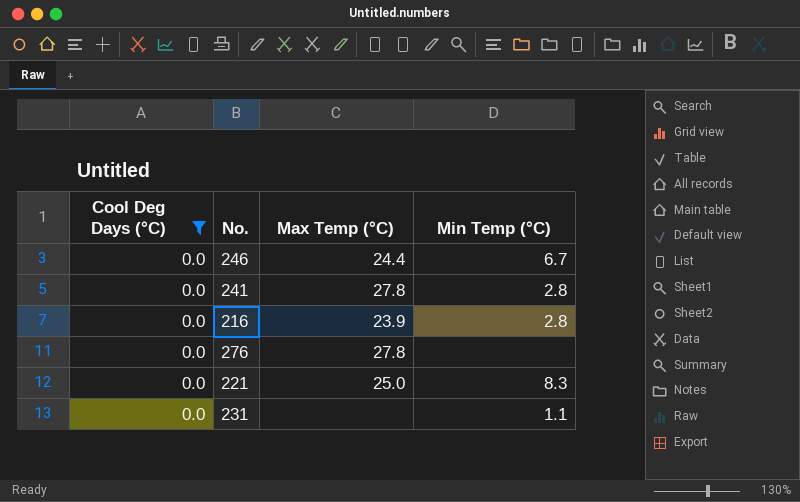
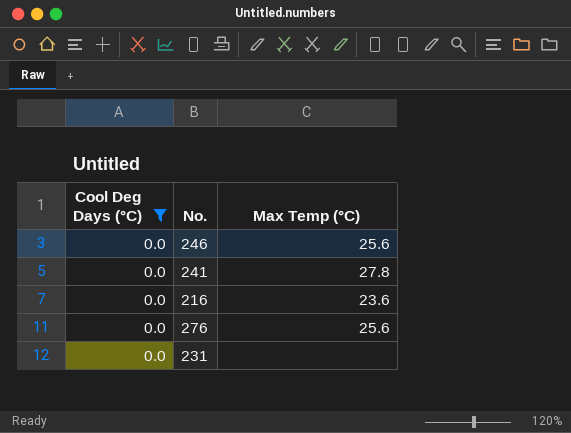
column Min Temp (°C) | position: 4 -> none
row 221: 0.0 | 25.0 | 8.3 -> none
246 | Max Temp (°C): 24.4 -> 25.6
216 | Max Temp (°C): 23.9 -> 23.6
276 | Max Temp (°C): 27.8 -> 25.6

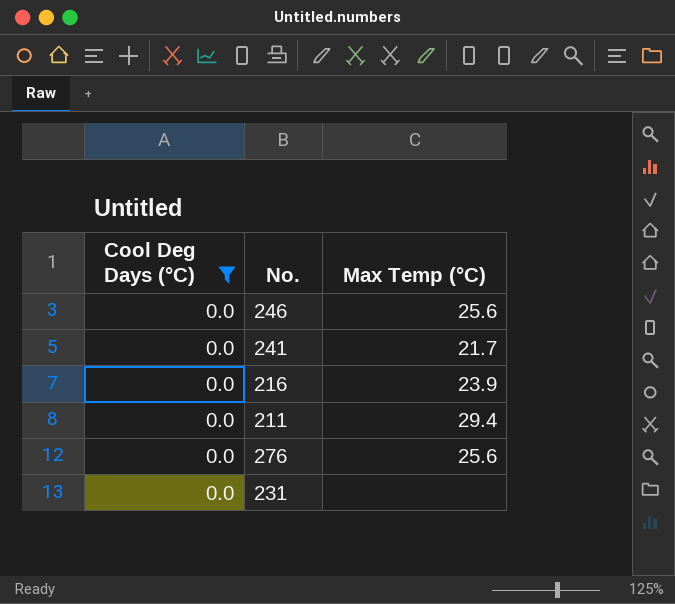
241 | Max Temp (°C): 27.8 -> 21.7
216 | Max Temp (°C): 23.6 -> 23.9
row 211: none -> 0.0 | 29.4

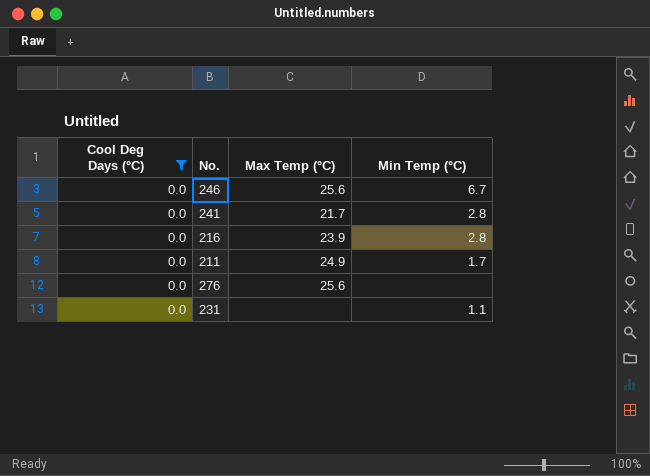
column Min Temp (°C) | position: none -> 4
211 | Max Temp (°C): 29.4 -> 24.9

